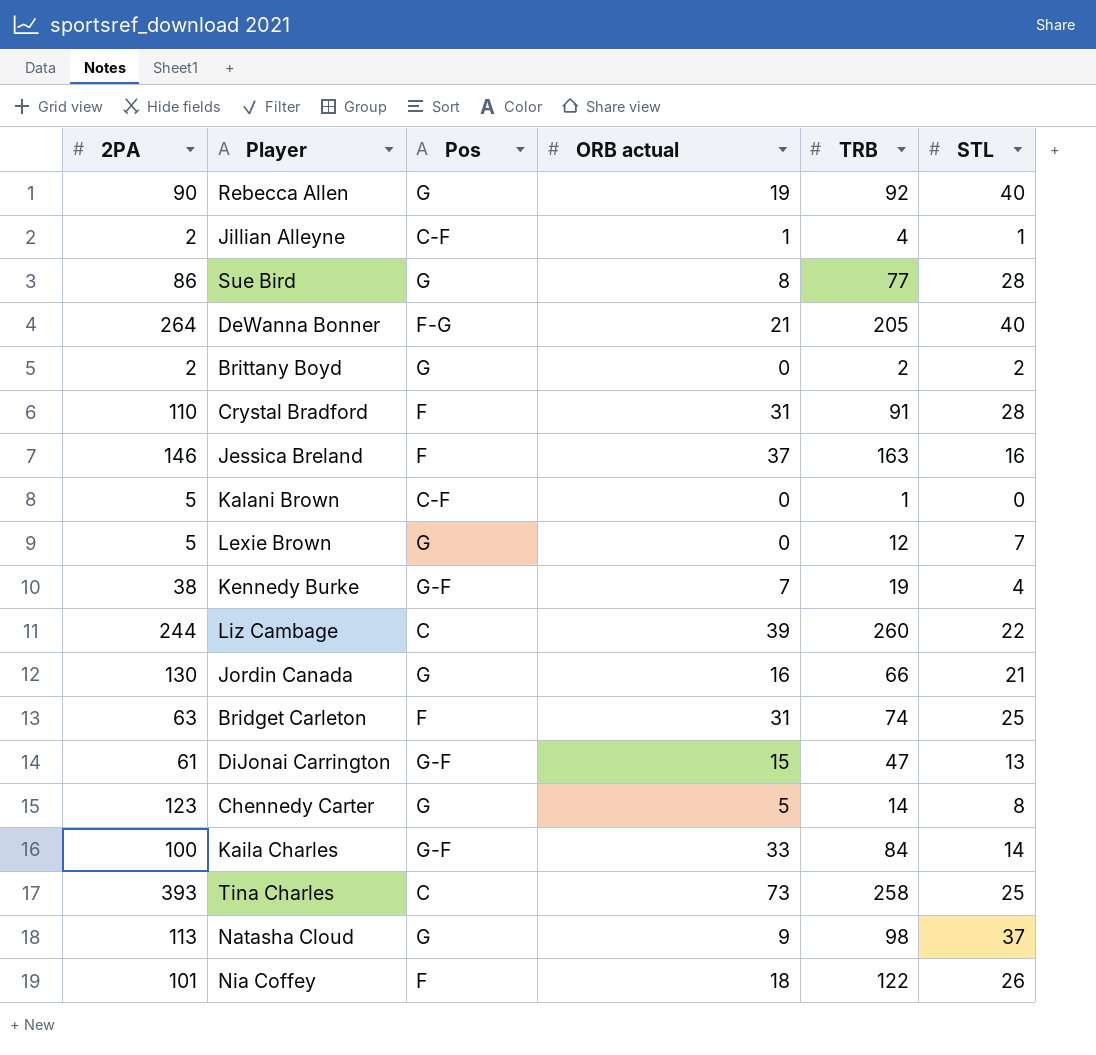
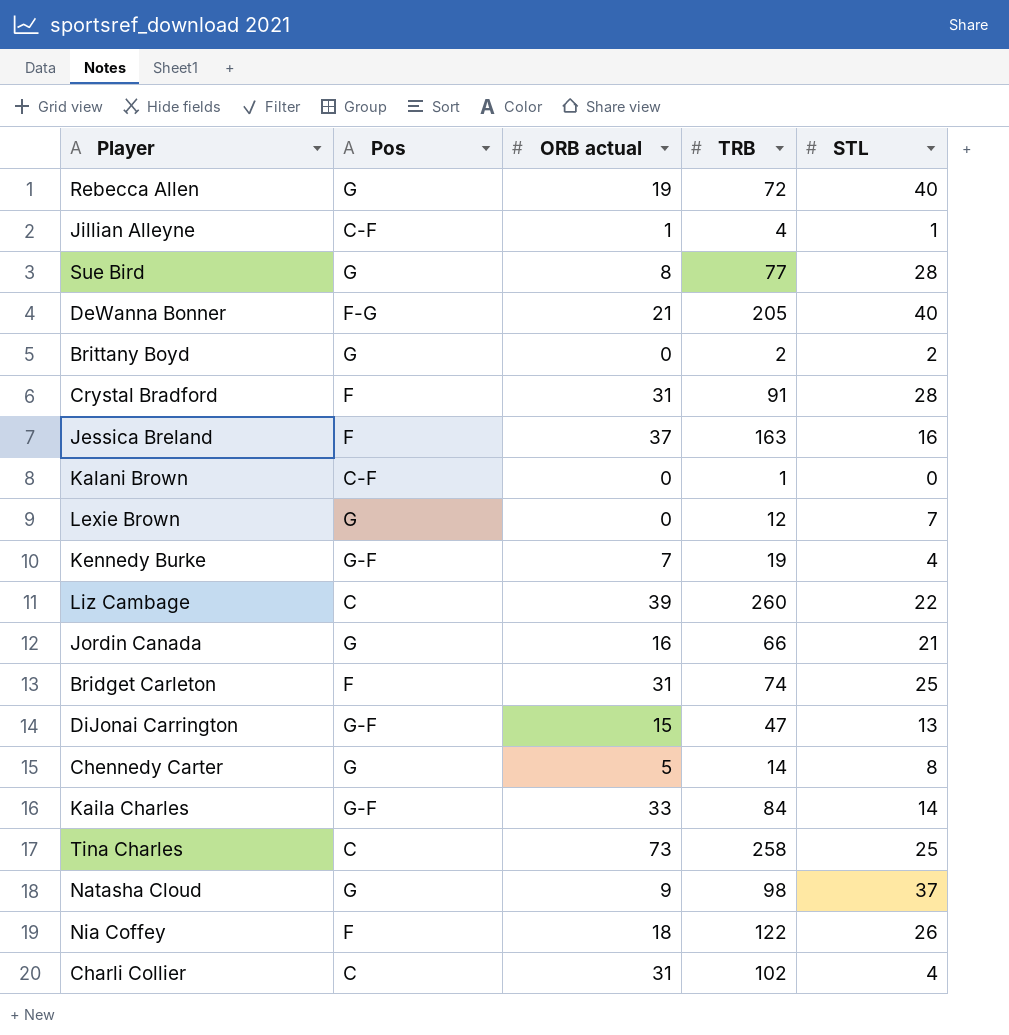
column 2PA | position: 1 -> none
Rebecca Allen | TRB: 92 -> 72
row Charli Collier: none -> C | 31 | 102 | 4

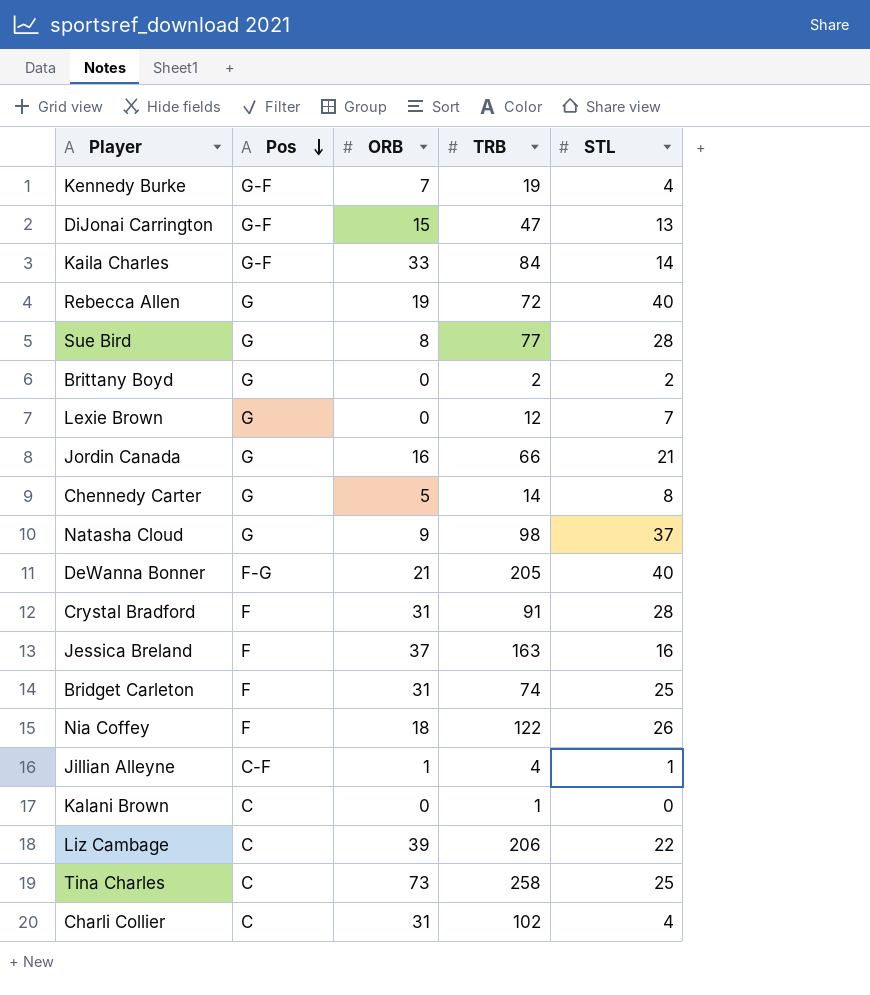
row order: none -> Pos descending
column name: ORB actual -> ORB
Kalani Brown | Pos: C-F -> C
Liz Cambage | TRB: 260 -> 206

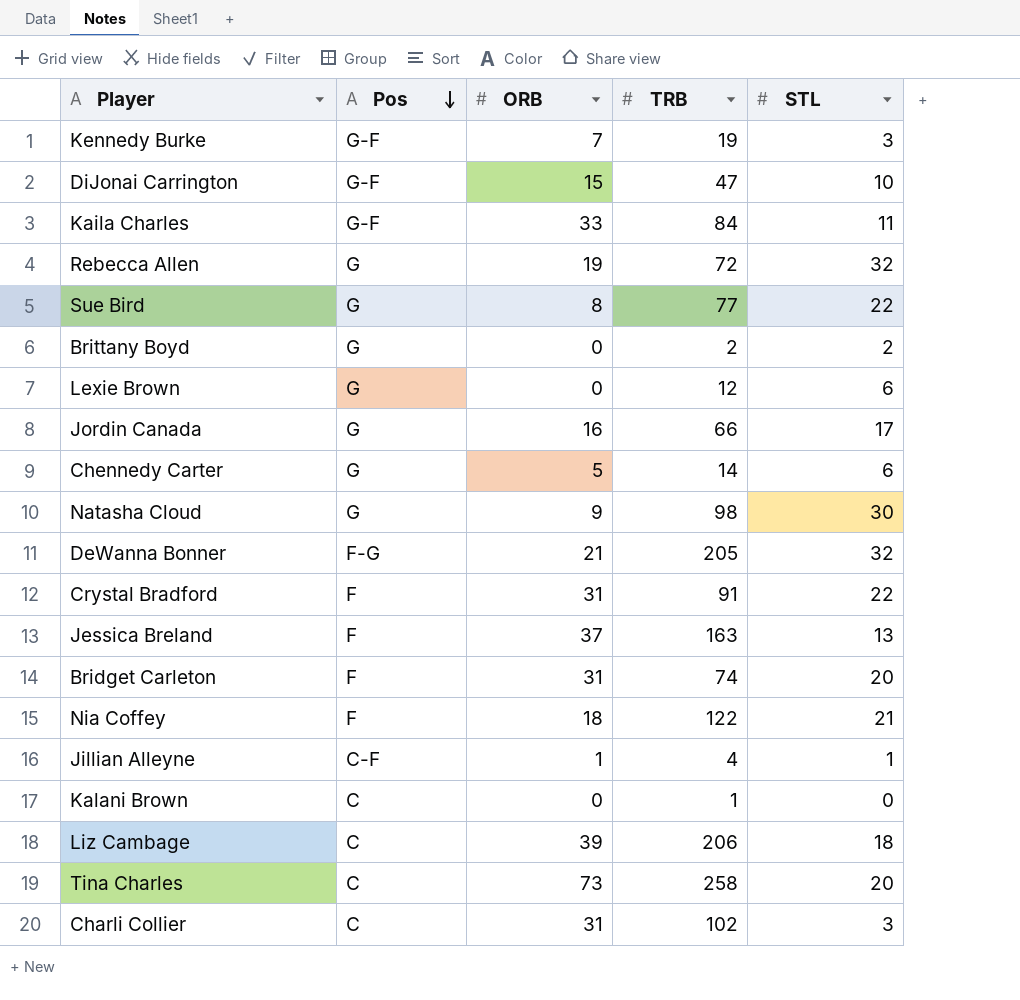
Kennedy Burke | STL: 4 -> 3
DiJonai Carrington | STL: 13 -> 10
Kaila Charles | STL: 14 -> 11
Rebecca Allen | STL: 40 -> 32
Sue Bird | STL: 28 -> 22
Lexie Brown | STL: 7 -> 6
Jordin Canada | STL: 21 -> 17
Chennedy Carter | STL: 8 -> 6
Natasha Cloud | STL: 37 -> 30
DeWanna Bonner | STL: 40 -> 32
Crystal Bradford | STL: 28 -> 22
Jessica Breland | STL: 16 -> 13
Bridget Carleton | STL: 25 -> 20
Nia Coffey | STL: 26 -> 21
Liz Cambage | STL: 22 -> 18
Tina Charles | STL: 25 -> 20
Charli Collier | STL: 4 -> 3

